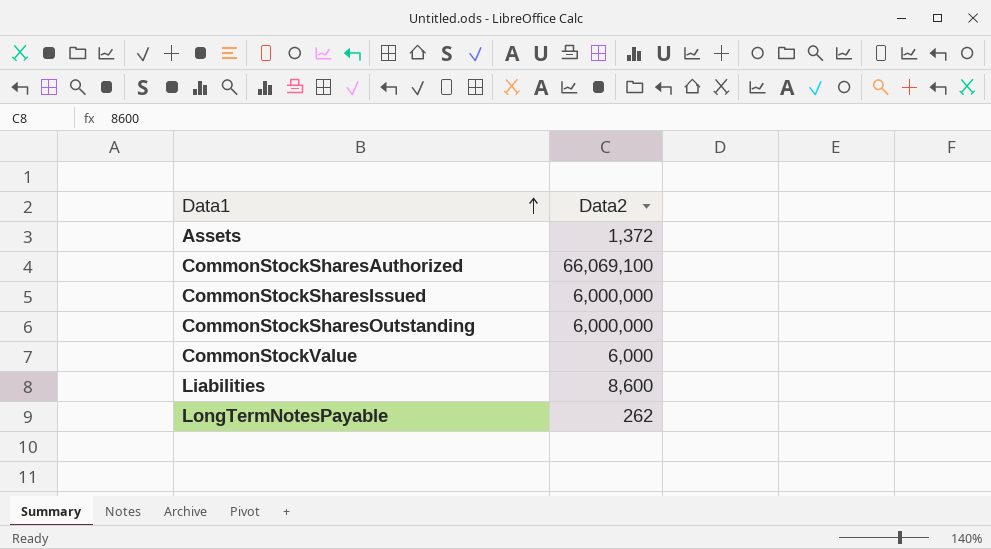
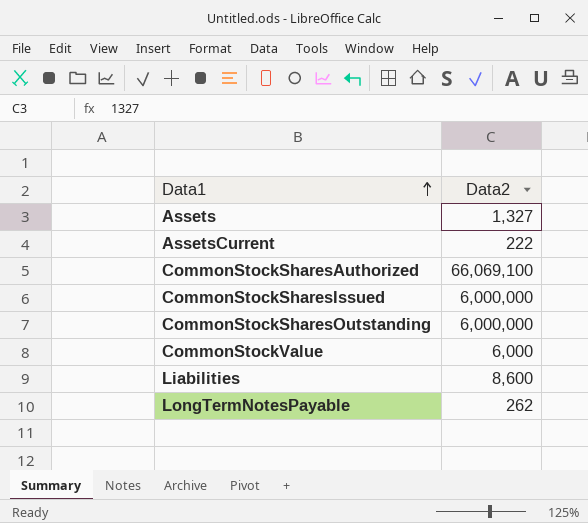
Assets | Data2: 1,372 -> 1,327
row AssetsCurrent: none -> 222

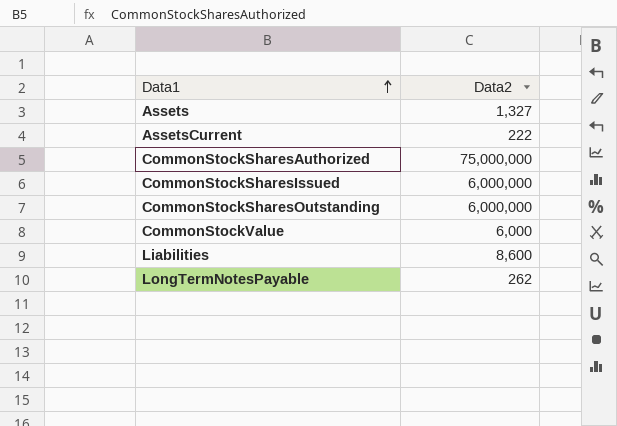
CommonStockSharesAuthorized | Data2: 66,069,100 -> 75,000,000

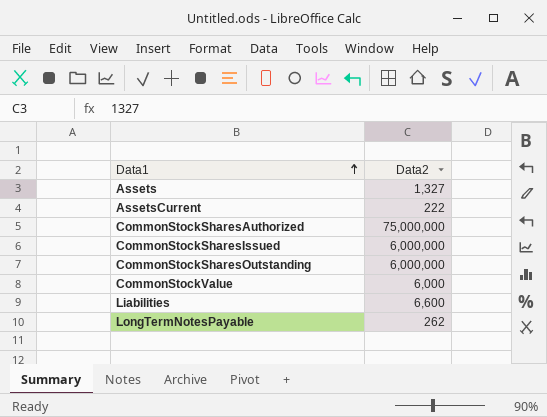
Liabilities | Data2: 8,600 -> 6,600

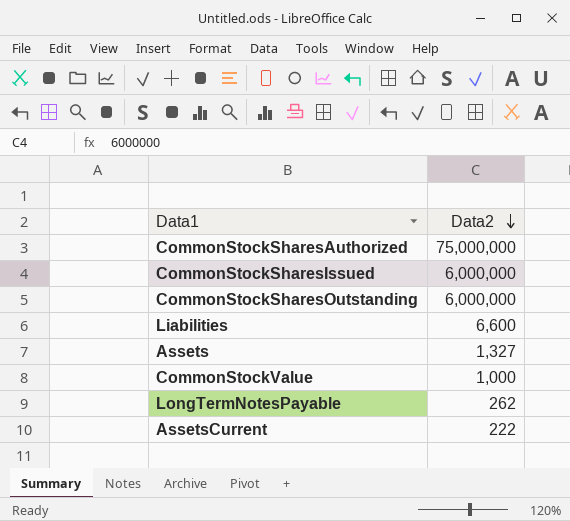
row order: Data1 ascending -> Data2 descending
CommonStockValue | Data2: 6,000 -> 1,000

